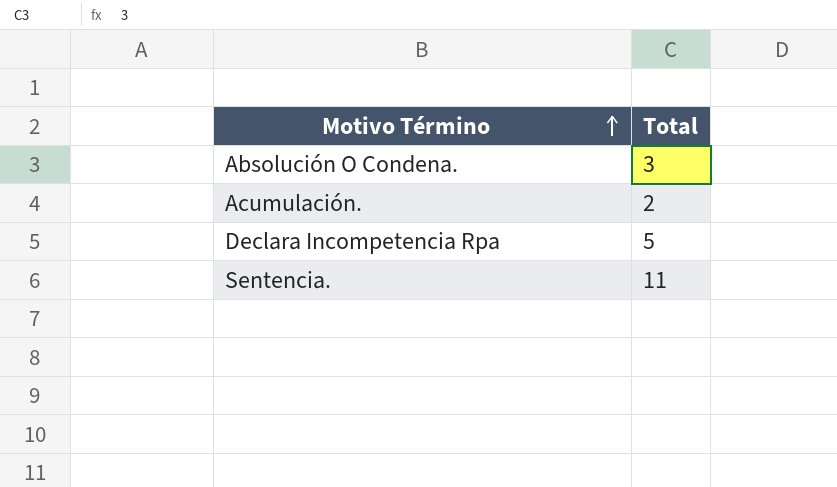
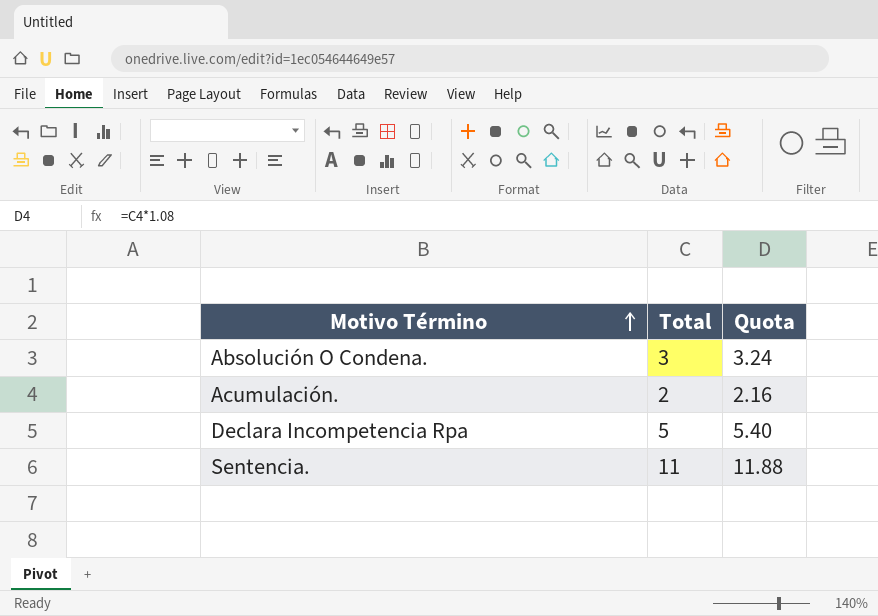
column Quota | formula: none -> [Total] * 1.08

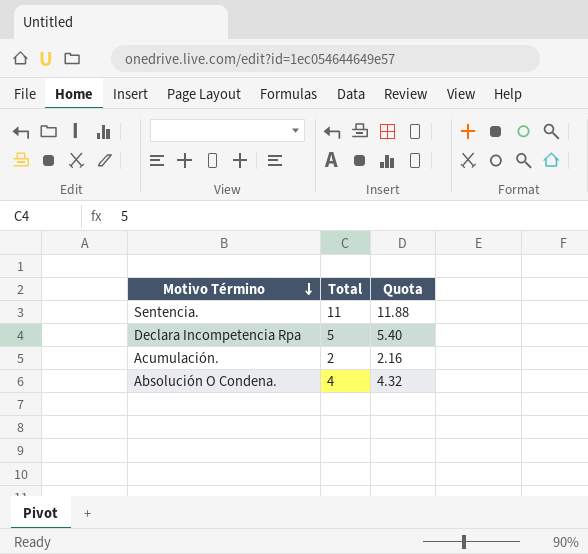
row order: Motivo Término ascending -> Motivo Término descending
Absolución O Condena. | Total: 3 -> 4
Absolución O Condena. | Quota: 3.24 -> 4.32

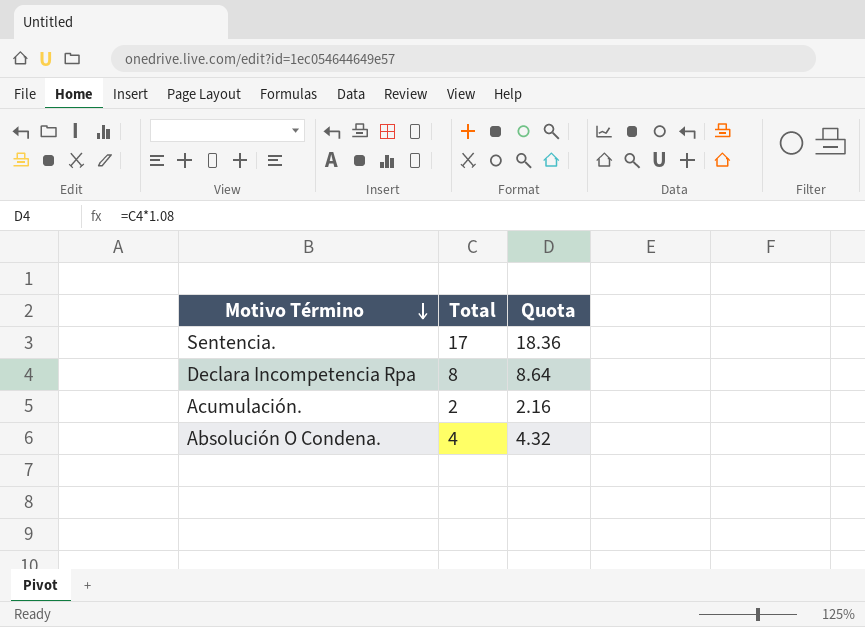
Sentencia. | Total: 11 -> 17
Sentencia. | Quota: 11.88 -> 18.36
Declara Incompetencia Rpa | Total: 5 -> 8
Declara Incompetencia Rpa | Quota: 5.40 -> 8.64

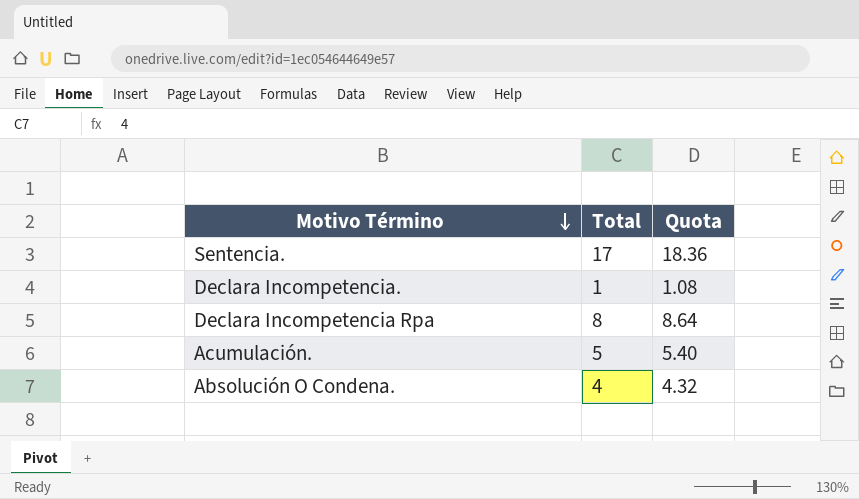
row Declara Incompetencia.: none -> 1 | 1.08
Acumulación. | Total: 2 -> 5
Acumulación. | Quota: 2.16 -> 5.40

